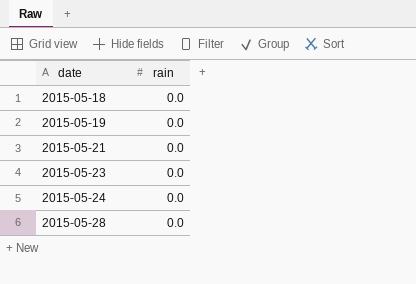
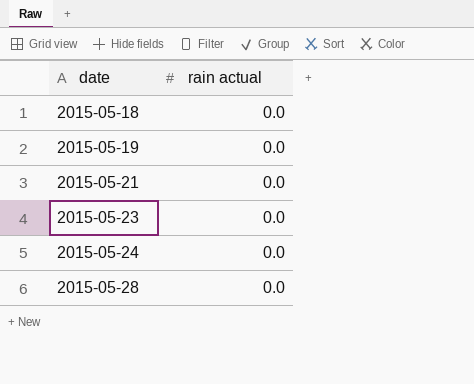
column name: rain -> rain actual

